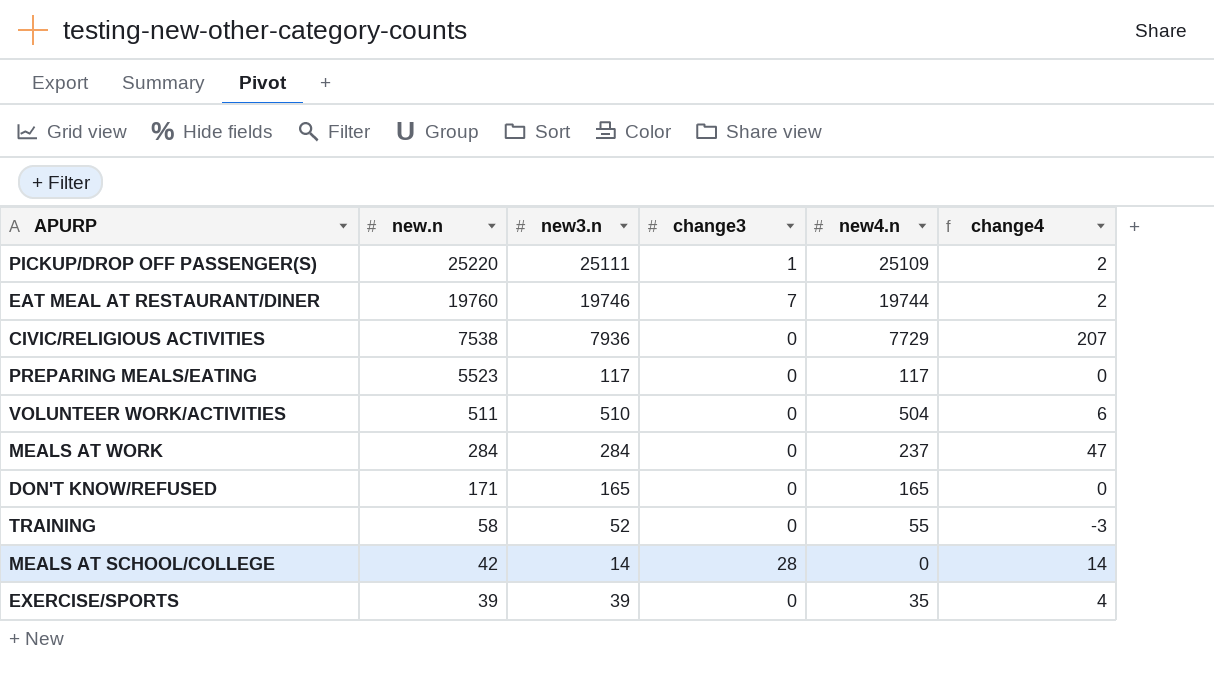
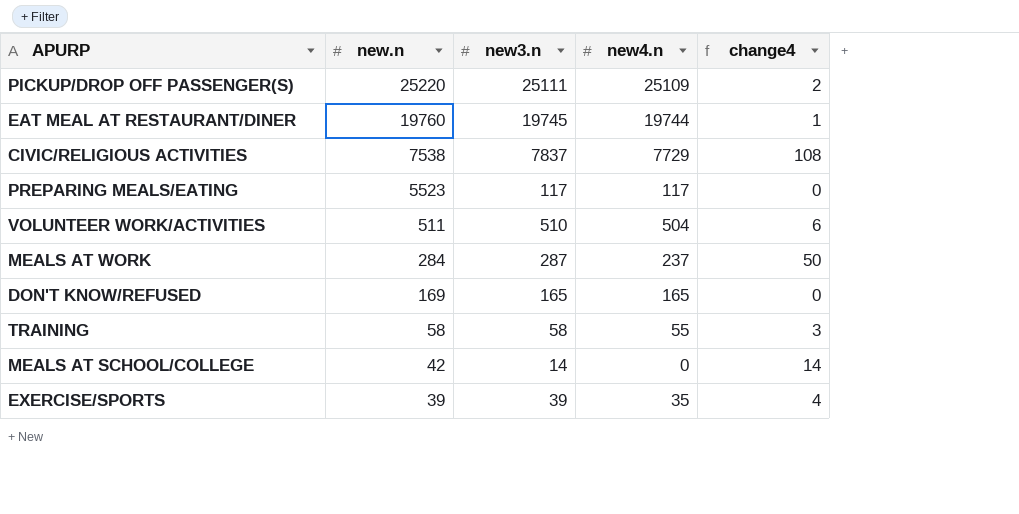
column change3 | position: 4 -> none
EAT MEAL AT RESTAURANT/DINER | new3.n: 19746 -> 19745
EAT MEAL AT RESTAURANT/DINER | change4: 2 -> 1
CIVIC/RELIGIOUS ACTIVITIES | new3.n: 7936 -> 7837
CIVIC/RELIGIOUS ACTIVITIES | change4: 207 -> 108
MEALS AT WORK | new3.n: 284 -> 287
MEALS AT WORK | change4: 47 -> 50
DON'T KNOW/REFUSED | new.n: 171 -> 169
TRAINING | new3.n: 52 -> 58
TRAINING | change4: -3 -> 3

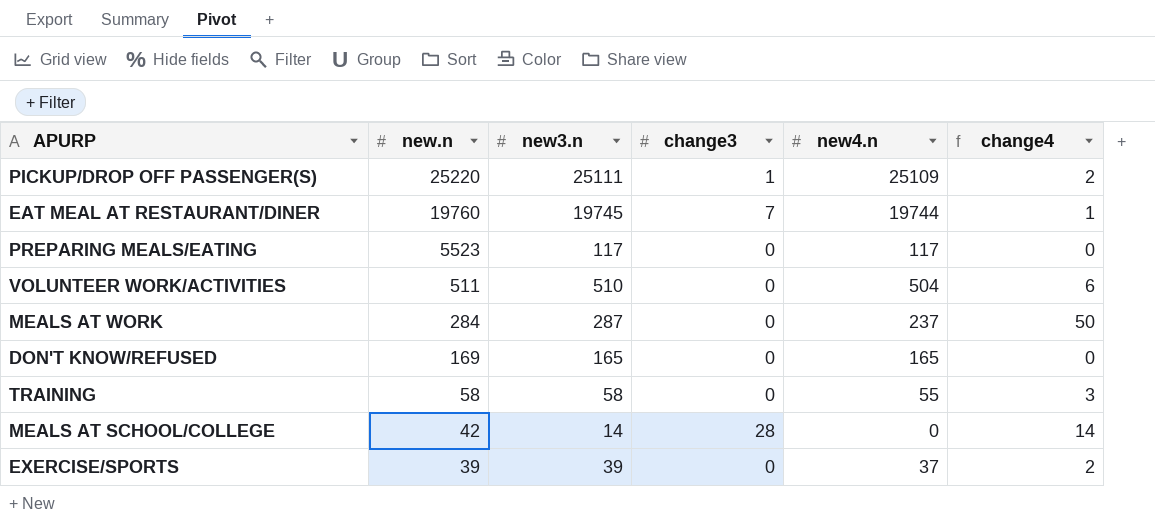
column change3 | position: none -> 4
row CIVIC/RELIGIOUS ACTIVITIES: 7538 | 7837 | 7729 | 108 -> none
EXERCISE/SPORTS | new4.n: 35 -> 37
EXERCISE/SPORTS | change4: 4 -> 2

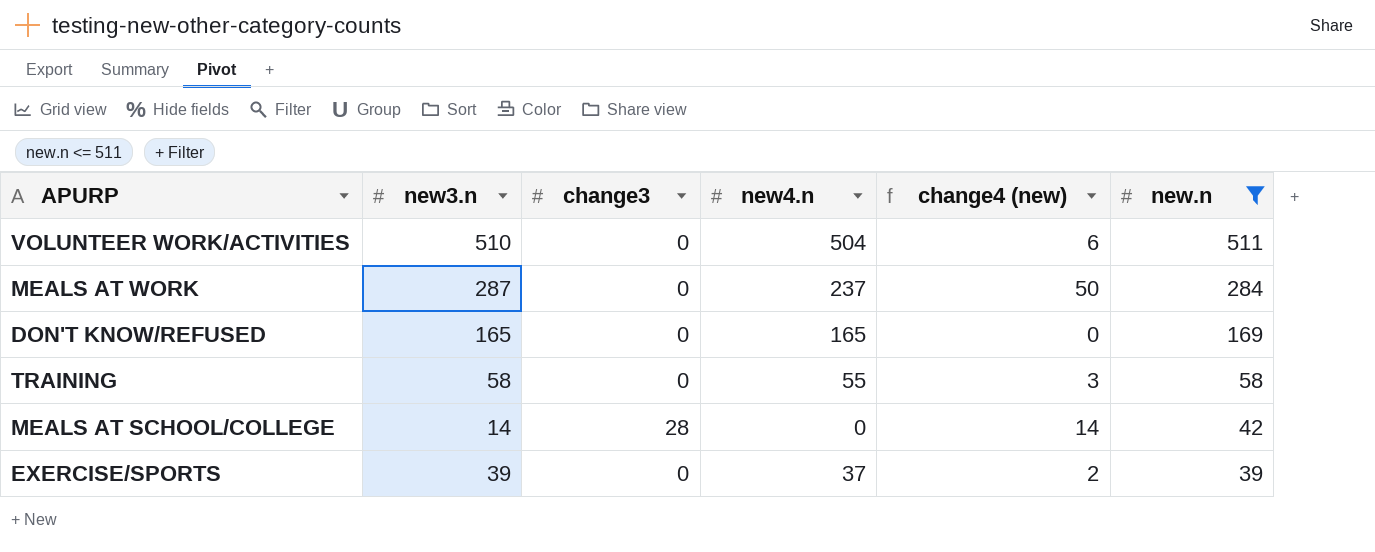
filter: none -> new.n <= 511
column name: change4 -> change4 (new)
column new.n | position: 2 -> 6

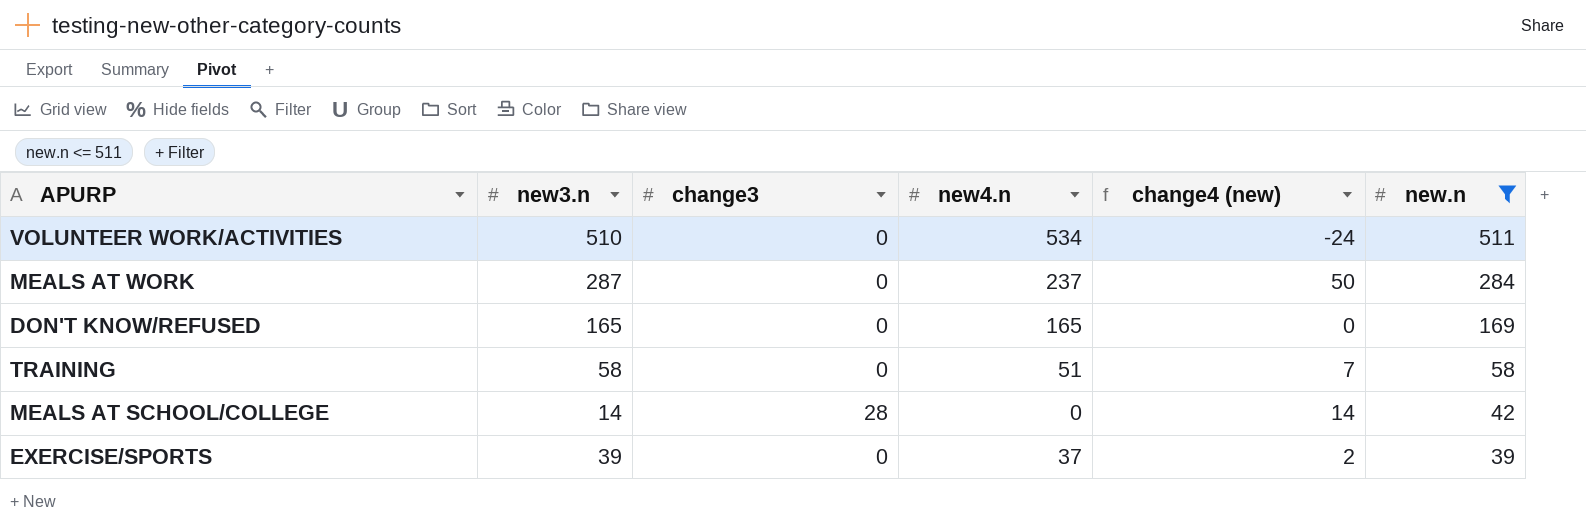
VOLUNTEER WORK/ACTIVITIES | new4.n: 504 -> 534
VOLUNTEER WORK/ACTIVITIES | change4 (new): 6 -> -24
TRAINING | new4.n: 55 -> 51
TRAINING | change4 (new): 3 -> 7

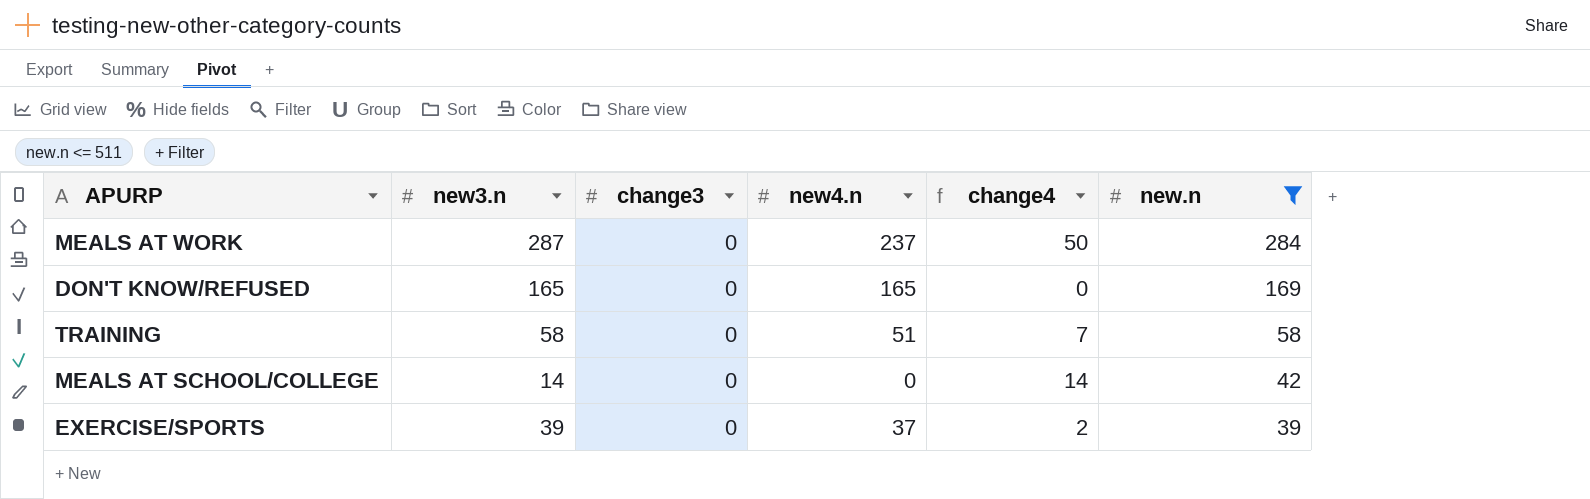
column name: change4 (new) -> change4
row VOLUNTEER WORK/ACTIVITIES: 510 | 0 | 534 | -24 | 511 -> none
MEALS AT SCHOOL/COLLEGE | change3: 28 -> 0

